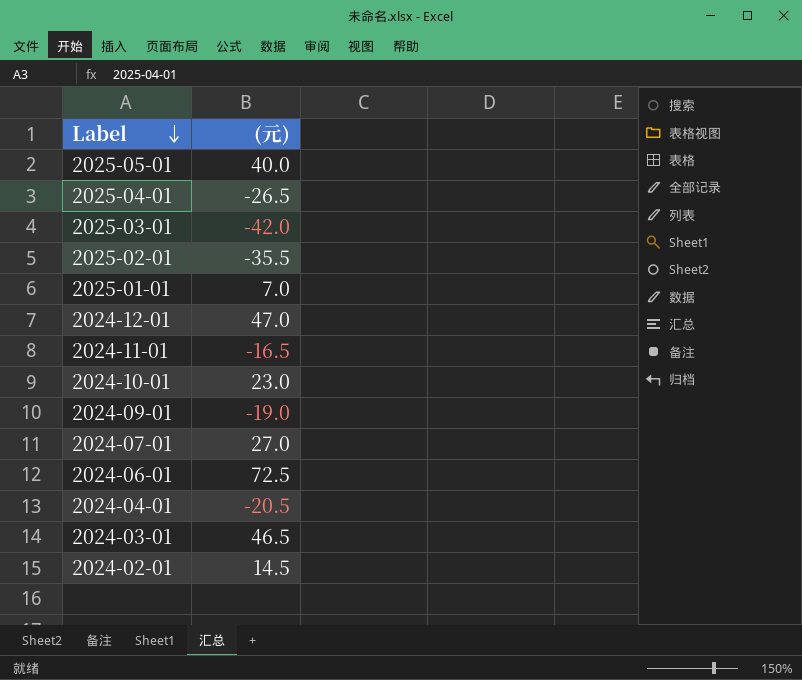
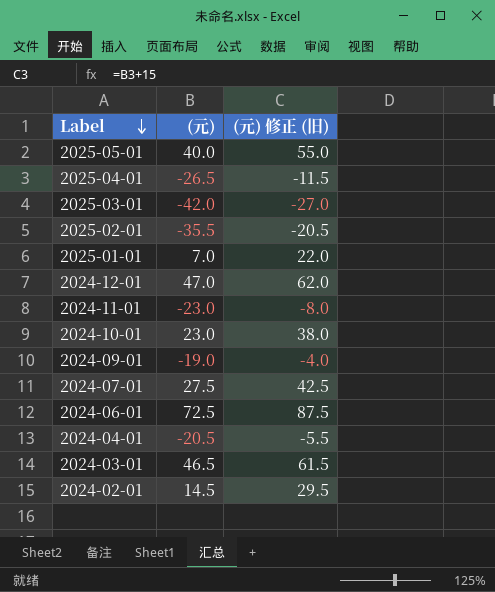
column (元) 修正 (旧) | formula: none -> [(元)] + 15
2024-11-01 | (元): -16.5 -> -23.0
2024-07-01 | (元): 27.0 -> 27.5

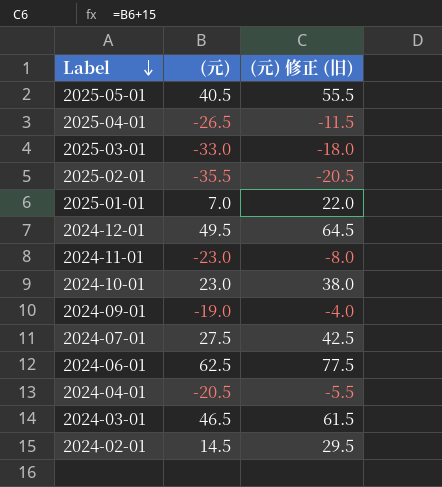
2025-05-01 | (元): 40.0 -> 40.5
2025-05-01 | (元) 修正 (旧): 55.0 -> 55.5
2025-03-01 | (元): -42.0 -> -33.0
2025-03-01 | (元) 修正 (旧): -27.0 -> -18.0
2024-12-01 | (元): 47.0 -> 49.5
2024-12-01 | (元) 修正 (旧): 62.0 -> 64.5
2024-06-01 | (元): 72.5 -> 62.5
2024-06-01 | (元) 修正 (旧): 87.5 -> 77.5

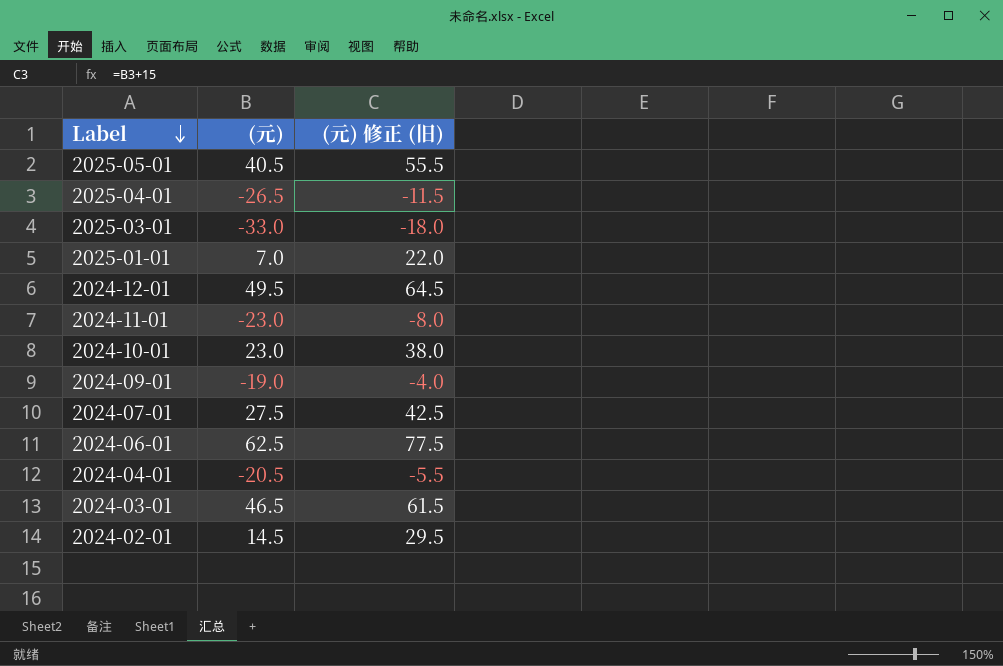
row 2025-02-01: -35.5 | -20.5 -> none

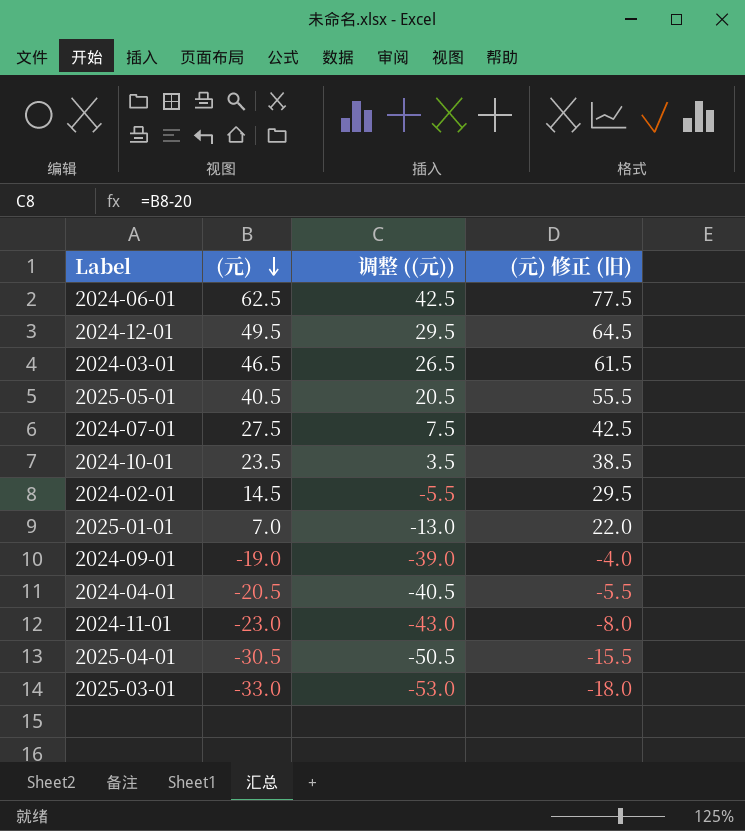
row order: Label descending -> (元) descending
column 调整 ((元)) | formula: none -> [(元)] - 20
2024-10-01 | (元): 23.0 -> 23.5
2024-10-01 | (元) 修正 (旧): 38.0 -> 38.5
2025-04-01 | (元): -26.5 -> -30.5
2025-04-01 | (元) 修正 (旧): -11.5 -> -15.5

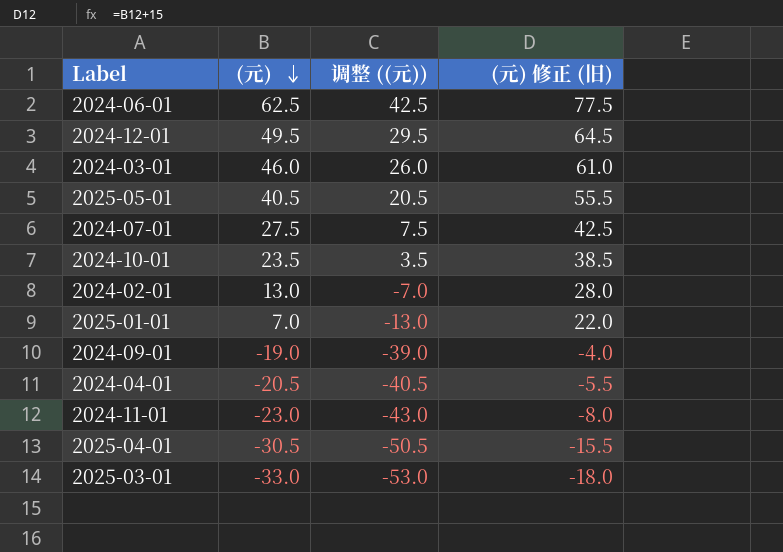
2024-03-01 | (元): 46.5 -> 46.0
2024-03-01 | 调整 ((元)): 26.5 -> 26.0
2024-03-01 | (元) 修正 (旧): 61.5 -> 61.0
2024-02-01 | (元): 14.5 -> 13.0
2024-02-01 | 调整 ((元)): -5.5 -> -7.0
2024-02-01 | (元) 修正 (旧): 29.5 -> 28.0

